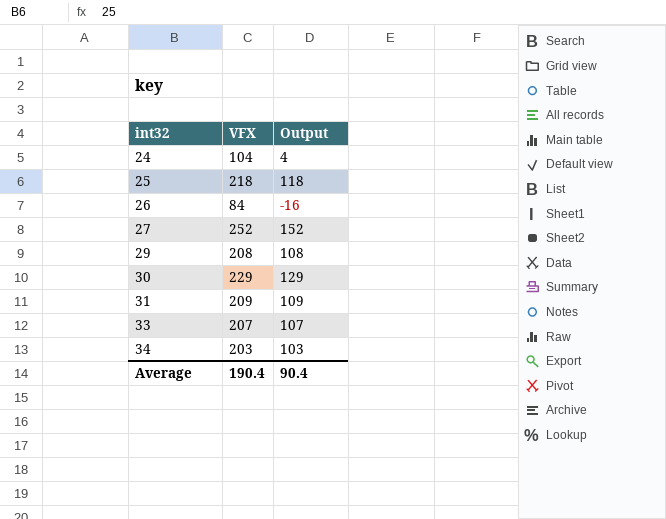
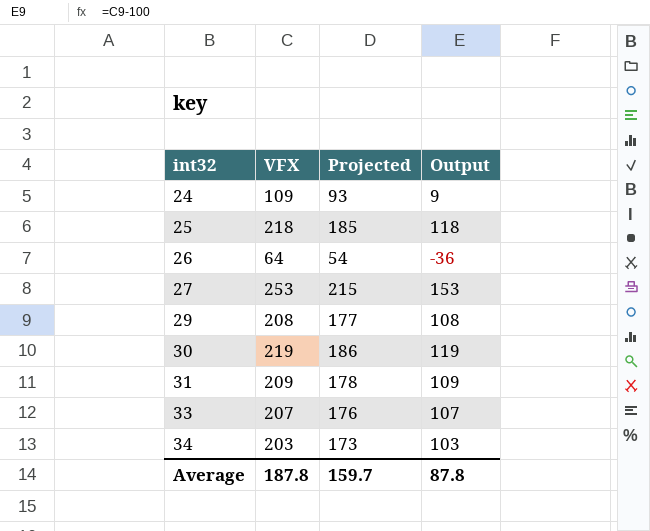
column Projected | formula: none -> [VFX] * 0.85
24 | VFX: 104 -> 109
24 | Output: 4 -> 9
26 | VFX: 84 -> 64
26 | Output: -16 -> -36
27 | VFX: 252 -> 253
27 | Output: 152 -> 153
30 | VFX: 229 -> 219
30 | Output: 129 -> 119
Average | VFX: 190.4 -> 187.8
Average | Output: 90.4 -> 87.8

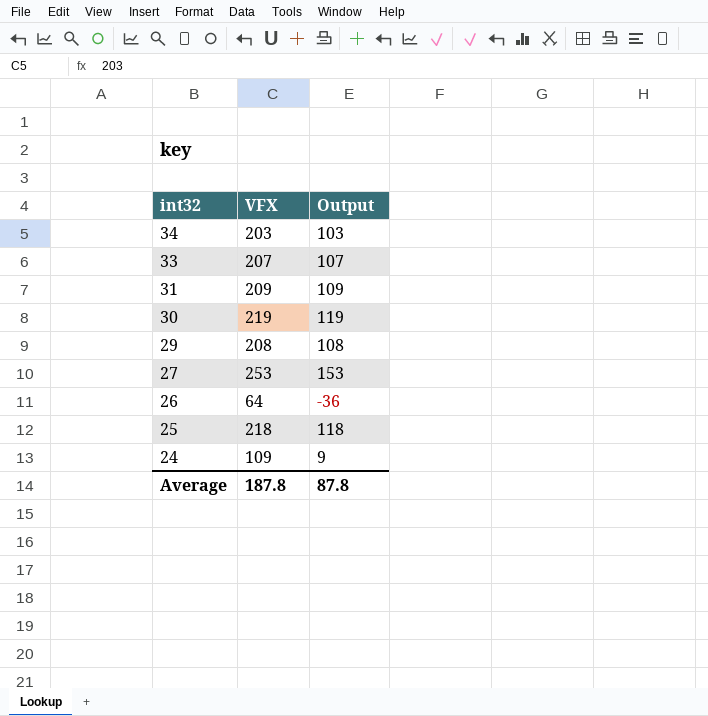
row order: int32 ascending -> int32 descending
column Projected | formula: [VFX] * 0.85 -> none

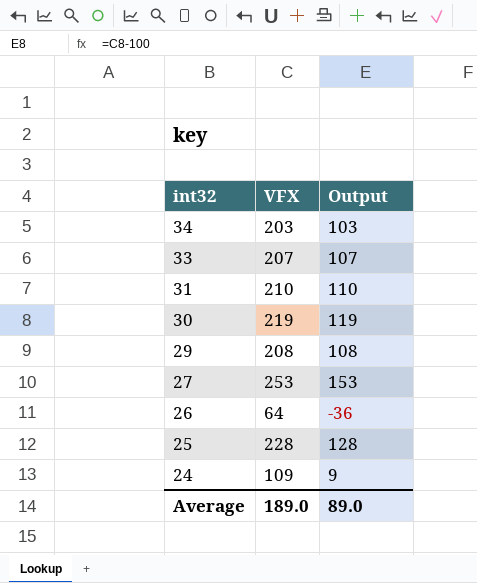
31 | VFX: 209 -> 210
31 | Output: 109 -> 110
25 | VFX: 218 -> 228
25 | Output: 118 -> 128
Average | VFX: 187.8 -> 189.0
Average | Output: 87.8 -> 89.0

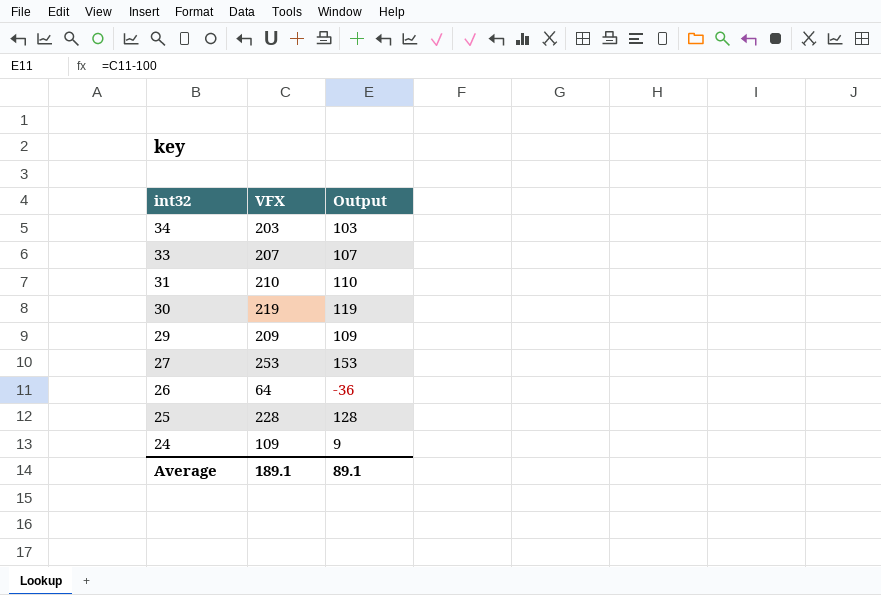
29 | VFX: 208 -> 209
29 | Output: 108 -> 109
Average | VFX: 189.0 -> 189.1
Average | Output: 89.0 -> 89.1

